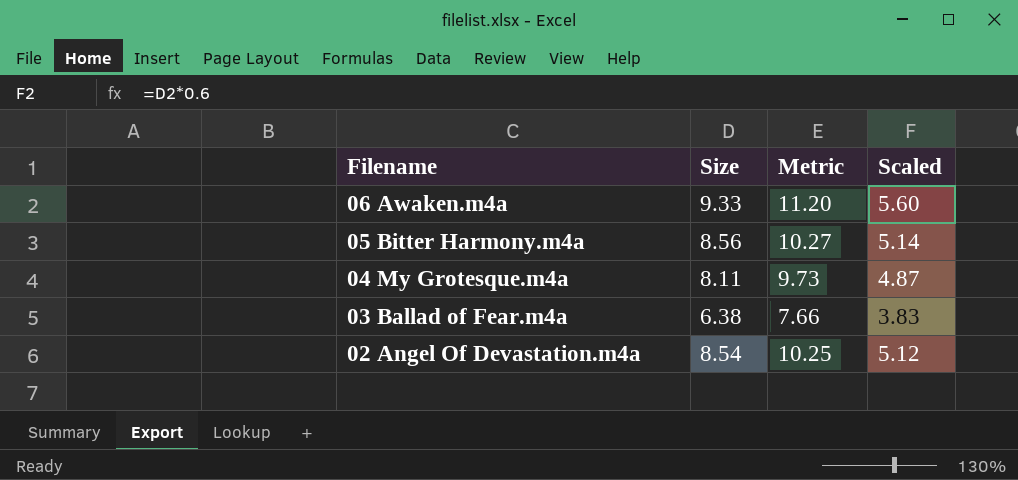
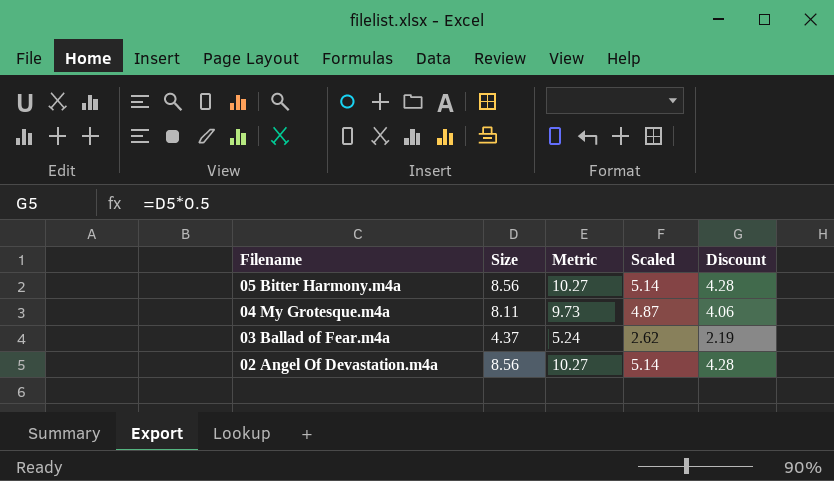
column Discount | formula: none -> [Size] * 0.5
row 06 Awaken.m4a: 9.33 | 11.20 | 5.60 -> none
03 Ballad of Fear.m4a | Size: 6.38 -> 4.37
03 Ballad of Fear.m4a | Metric: 7.66 -> 5.24
03 Ballad of Fear.m4a | Scaled: 3.83 -> 2.62
02 Angel Of Devastation.m4a | Size: 8.54 -> 8.56
02 Angel Of Devastation.m4a | Metric: 10.25 -> 10.27
02 Angel Of Devastation.m4a | Scaled: 5.12 -> 5.14

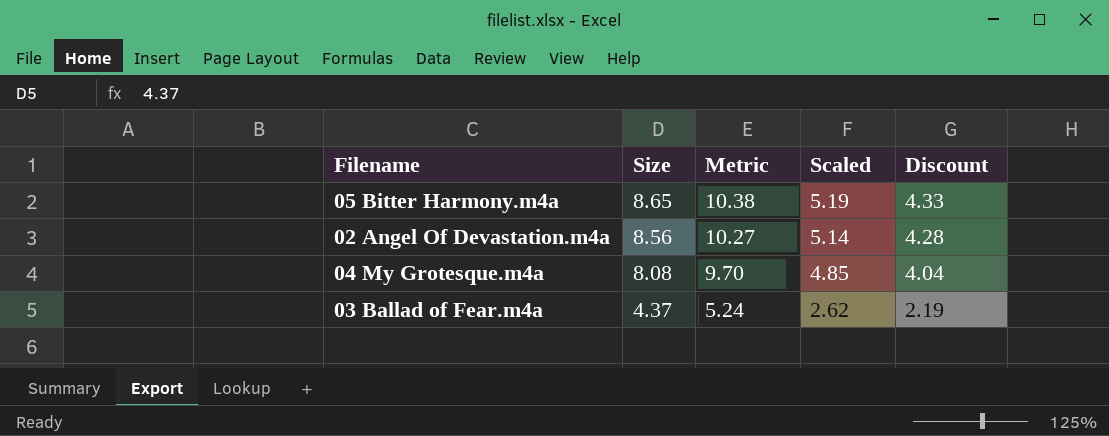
row order: Filename descending -> Size descending
05 Bitter Harmony.m4a | Size: 8.56 -> 8.65
05 Bitter Harmony.m4a | Metric: 10.27 -> 10.38
05 Bitter Harmony.m4a | Scaled: 5.14 -> 5.19
05 Bitter Harmony.m4a | Discount: 4.28 -> 4.33
04 My Grotesque.m4a | Size: 8.11 -> 8.08
04 My Grotesque.m4a | Metric: 9.73 -> 9.70
04 My Grotesque.m4a | Scaled: 4.87 -> 4.85
04 My Grotesque.m4a | Discount: 4.06 -> 4.04

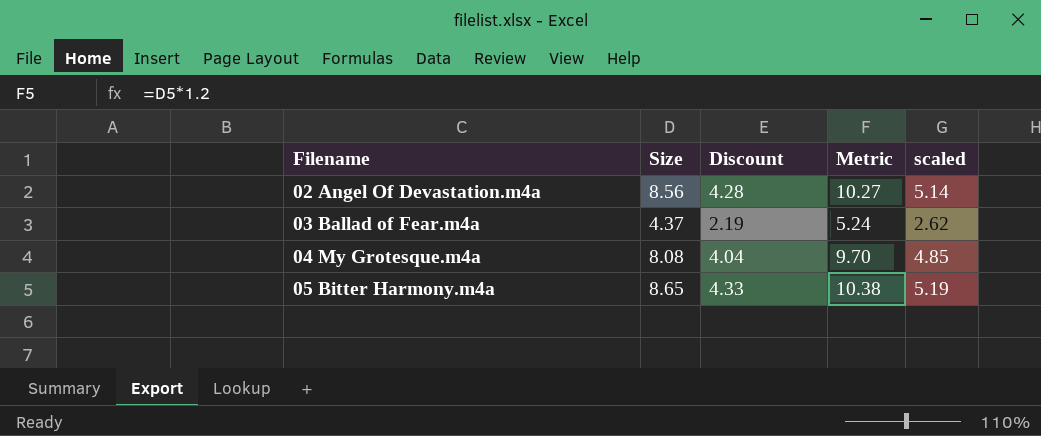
row order: Size descending -> Filename ascending
column Discount | position: 5 -> 3
column name: Scaled -> scaled

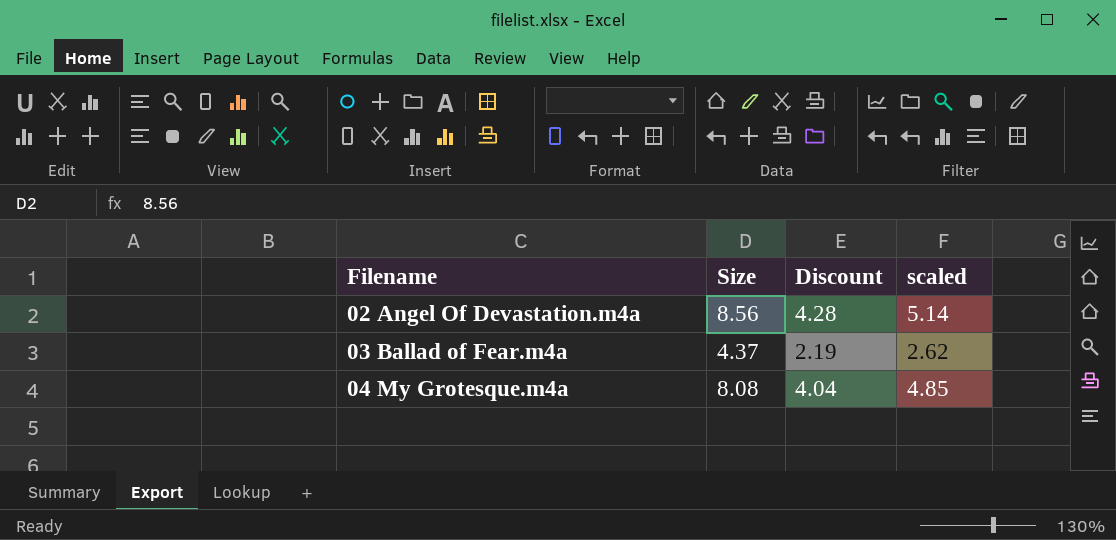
column Metric | formula: [Size] * 1.2 -> none
row 05 Bitter Harmony.m4a: 8.65 | 4.33 | 10.38 | 5.19 -> none

